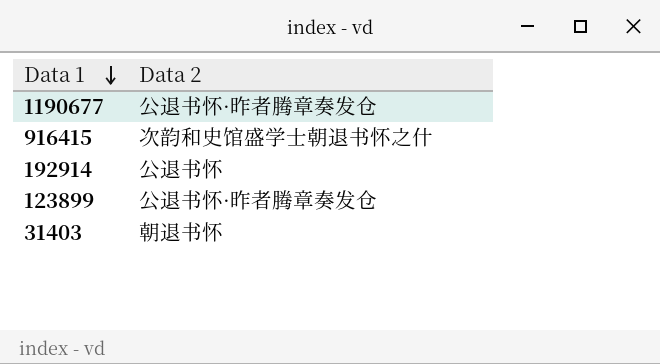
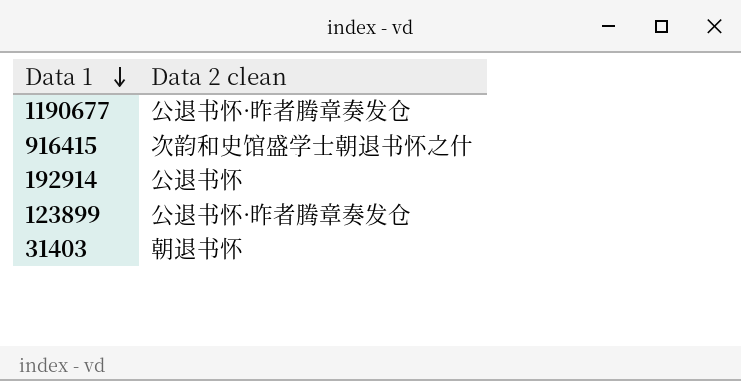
column name: Data 2 -> Data 2 clean

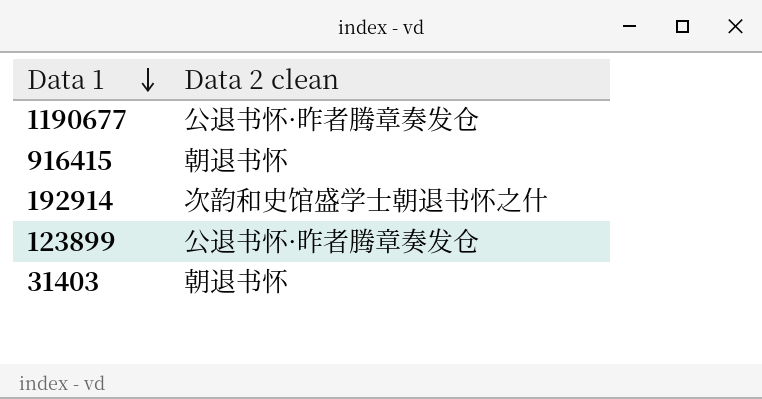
916415 | Data 2 clean: 次韵和史馆盛学士朝退书怀之什 -> 朝退书怀
192914 | Data 2 clean: 公退书怀 -> 次韵和史馆盛学士朝退书怀之什

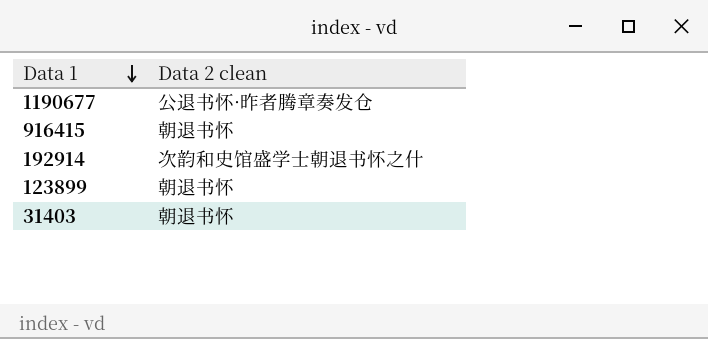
123899 | Data 2 clean: 公退书怀·昨者腾章奏发仓 -> 朝退书怀

